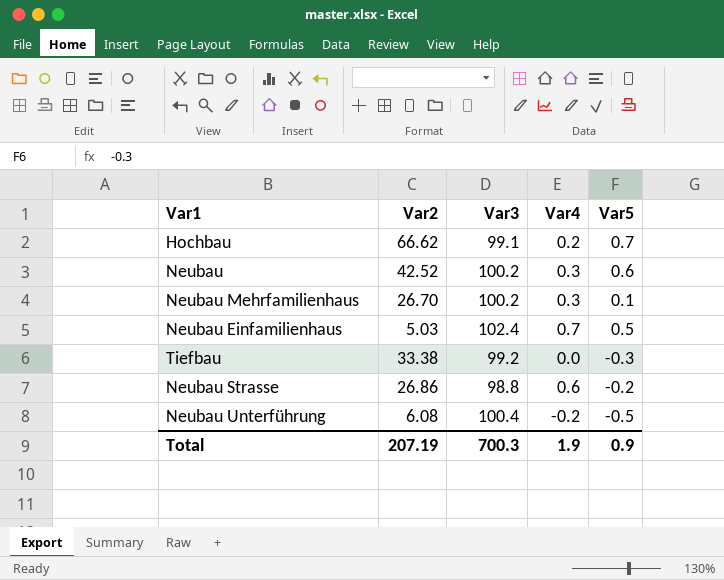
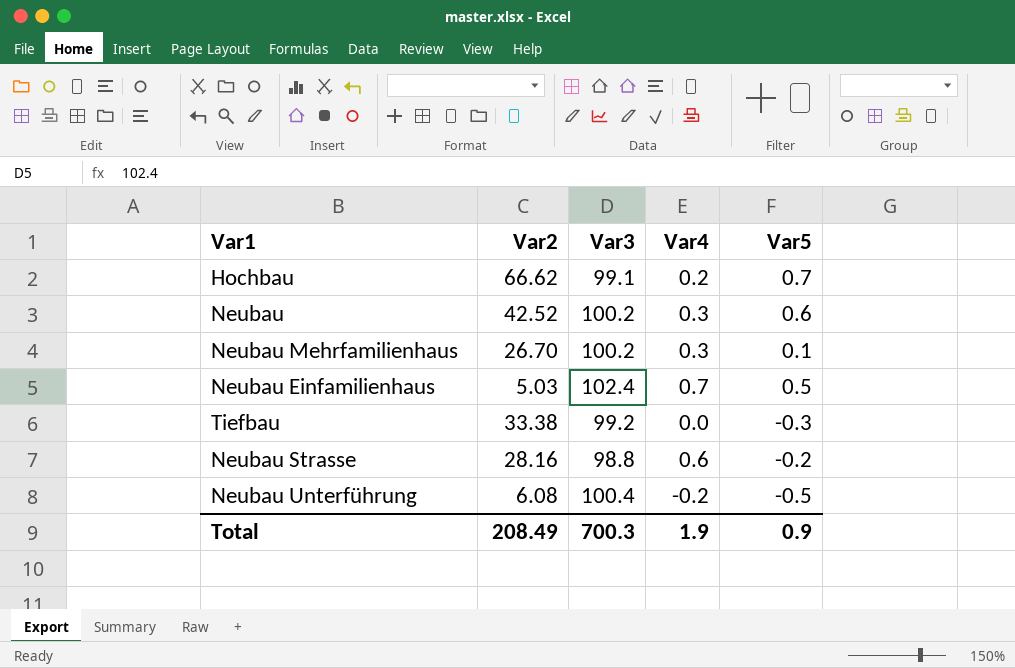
Neubau Strasse | Var2: 26.86 -> 28.16
Total | Var2: 207.19 -> 208.49

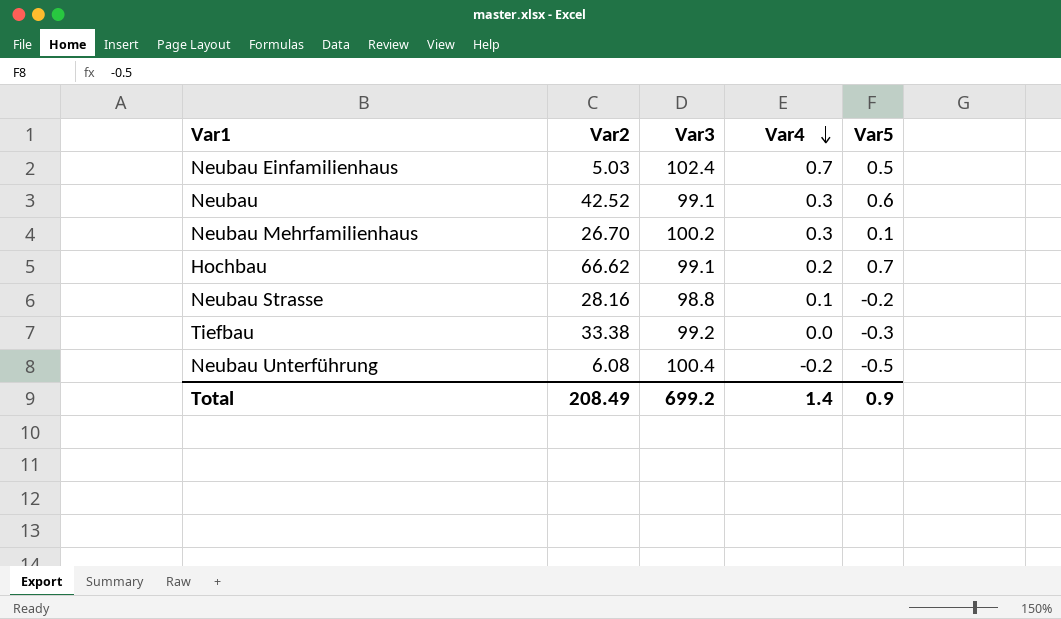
row order: none -> Var4 descending
Neubau | Var3: 100.2 -> 99.1
Neubau Strasse | Var4: 0.6 -> 0.1
Total | Var3: 700.3 -> 699.2
Total | Var4: 1.9 -> 1.4

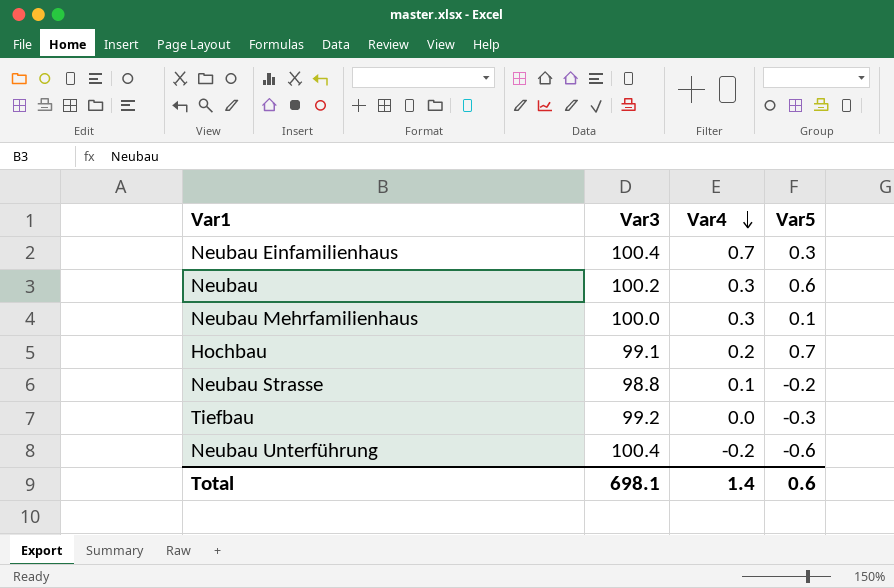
column Var2 | position: 2 -> none
Neubau Einfamilienhaus | Var3: 102.4 -> 100.4
Neubau Einfamilienhaus | Var5: 0.5 -> 0.3
Neubau | Var3: 99.1 -> 100.2
Neubau Mehrfamilienhaus | Var3: 100.2 -> 100.0
Neubau Unterführung | Var5: -0.5 -> -0.6
Total | Var3: 699.2 -> 698.1
Total | Var5: 0.9 -> 0.6

